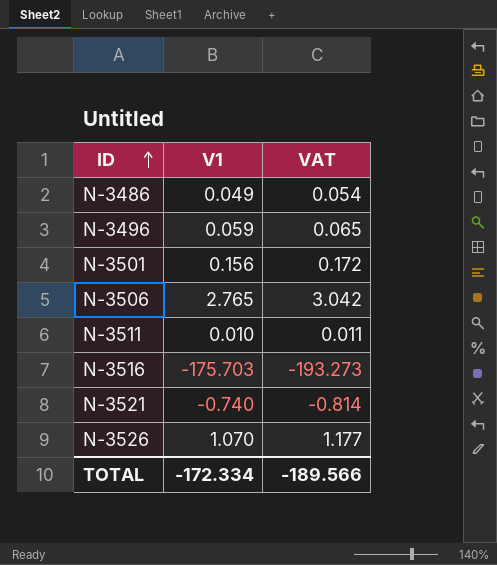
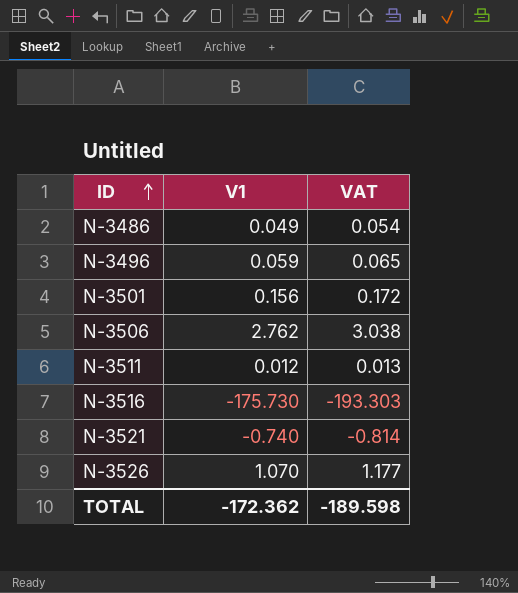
N-3506 | V1: 2.765 -> 2.762
N-3506 | VAT: 3.042 -> 3.038
N-3511 | V1: 0.010 -> 0.012
N-3511 | VAT: 0.011 -> 0.013
N-3516 | V1: -175.703 -> -175.730
N-3516 | VAT: -193.273 -> -193.303
TOTAL | V1: -172.334 -> -172.362
TOTAL | VAT: -189.566 -> -189.598

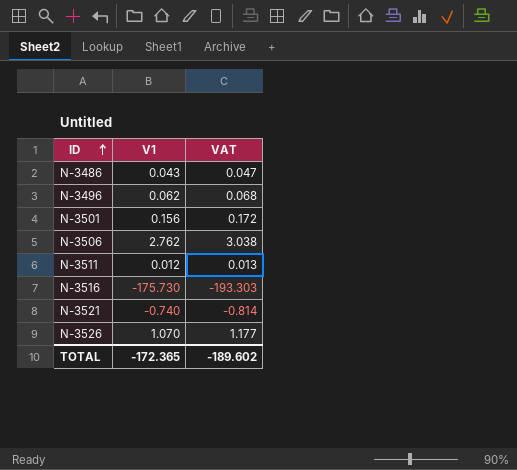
N-3486 | V1: 0.049 -> 0.043
N-3486 | VAT: 0.054 -> 0.047
N-3496 | V1: 0.059 -> 0.062
N-3496 | VAT: 0.065 -> 0.068
TOTAL | V1: -172.362 -> -172.365
TOTAL | VAT: -189.598 -> -189.602

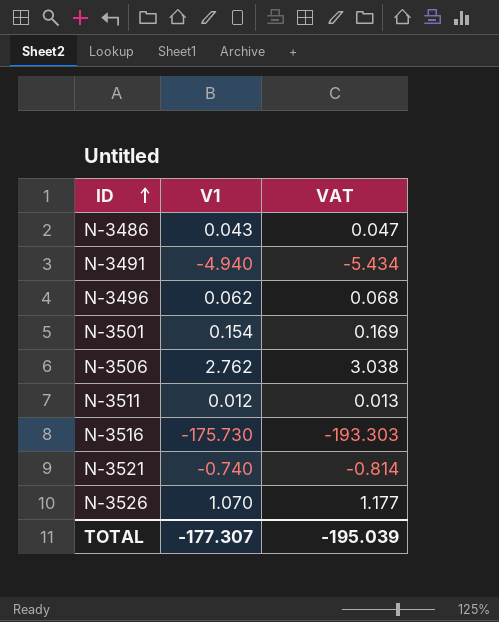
row N-3491: none -> -4.940 | -5.434
N-3501 | V1: 0.156 -> 0.154
N-3501 | VAT: 0.172 -> 0.169
TOTAL | V1: -172.365 -> -177.307
TOTAL | VAT: -189.602 -> -195.039

